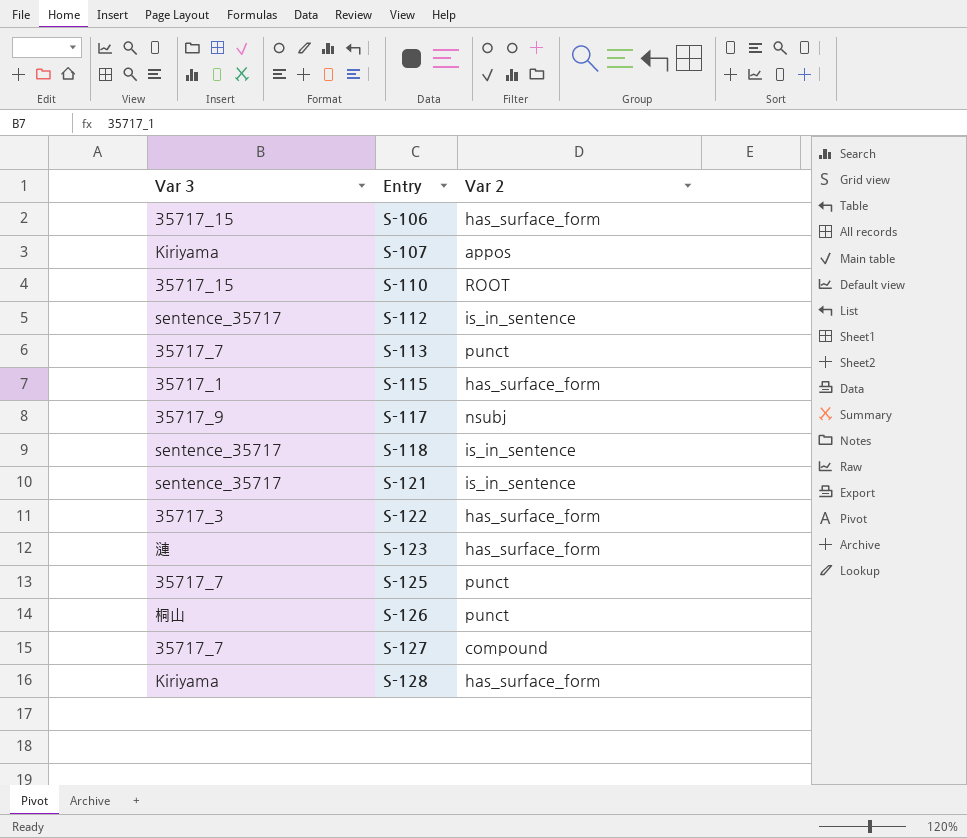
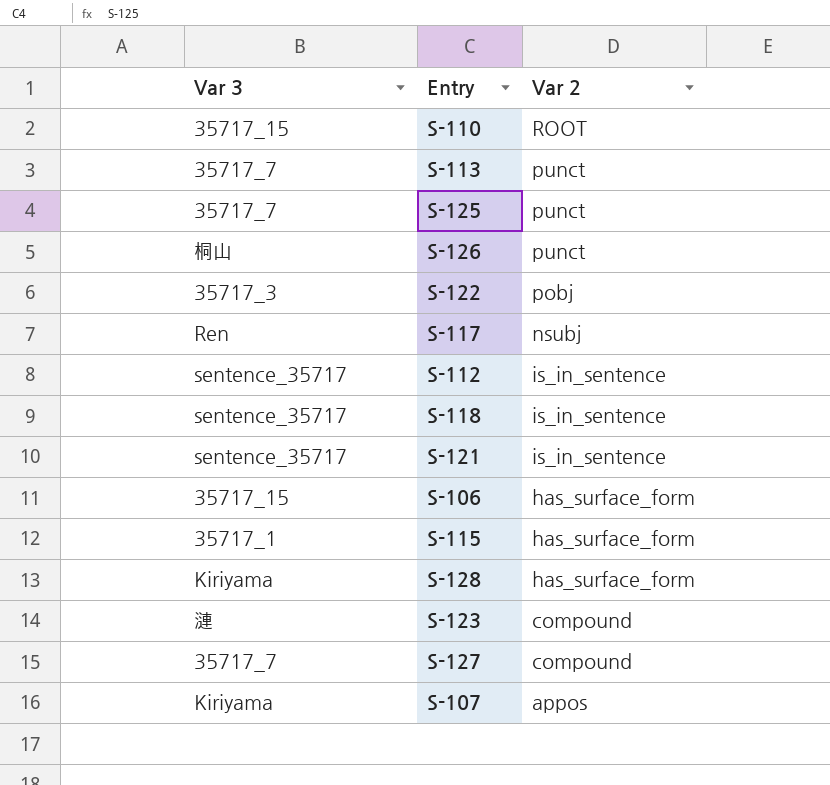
row order: Entry ascending -> Var 2 descending
S-122 | Var 2: has_surface_form -> pobj
S-117 | Var 3: 35717_9 -> Ren
S-123 | Var 2: has_surface_form -> compound

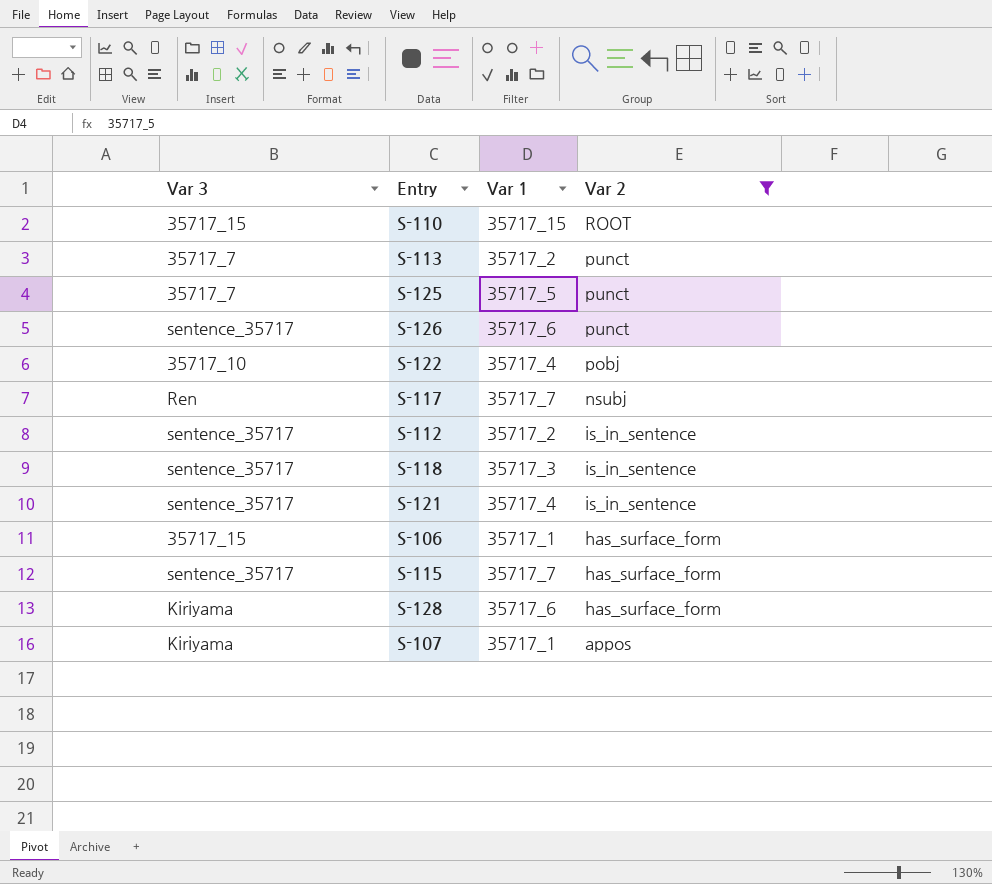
filter: none -> Var 2 != compound
column Var 1 | position: none -> 3
S-126 | Var 3: 桐山 -> sentence_35717
S-122 | Var 3: 35717_3 -> 35717_10
S-115 | Var 3: 35717_1 -> sentence_35717

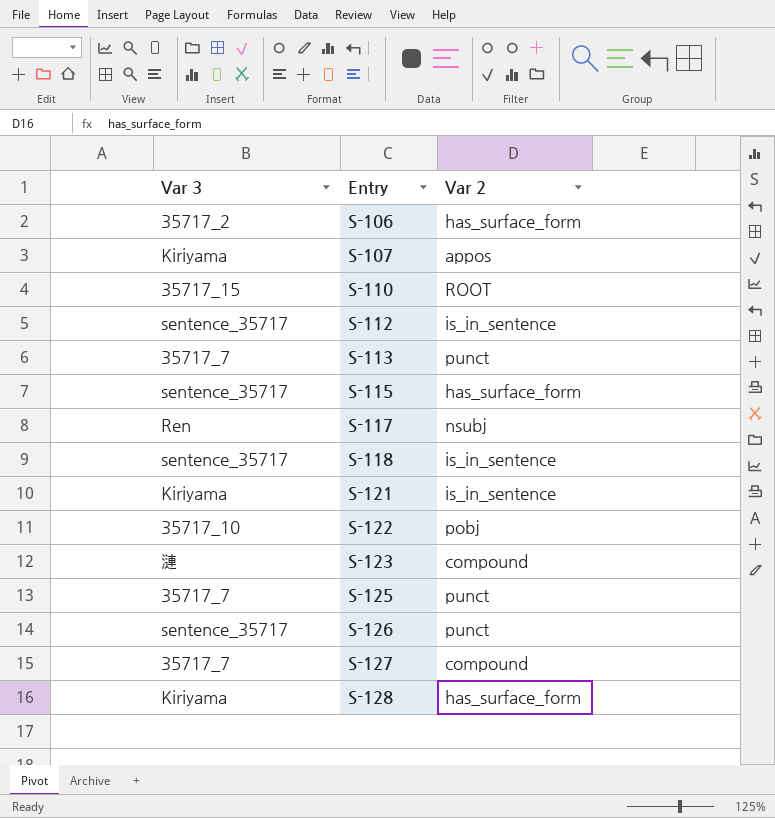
filter: Var 2 != compound -> none
row order: Var 2 descending -> Entry ascending
column Var 1 | position: 3 -> none
S-106 | Var 3: 35717_15 -> 35717_2
S-121 | Var 3: sentence_35717 -> Kiriyama

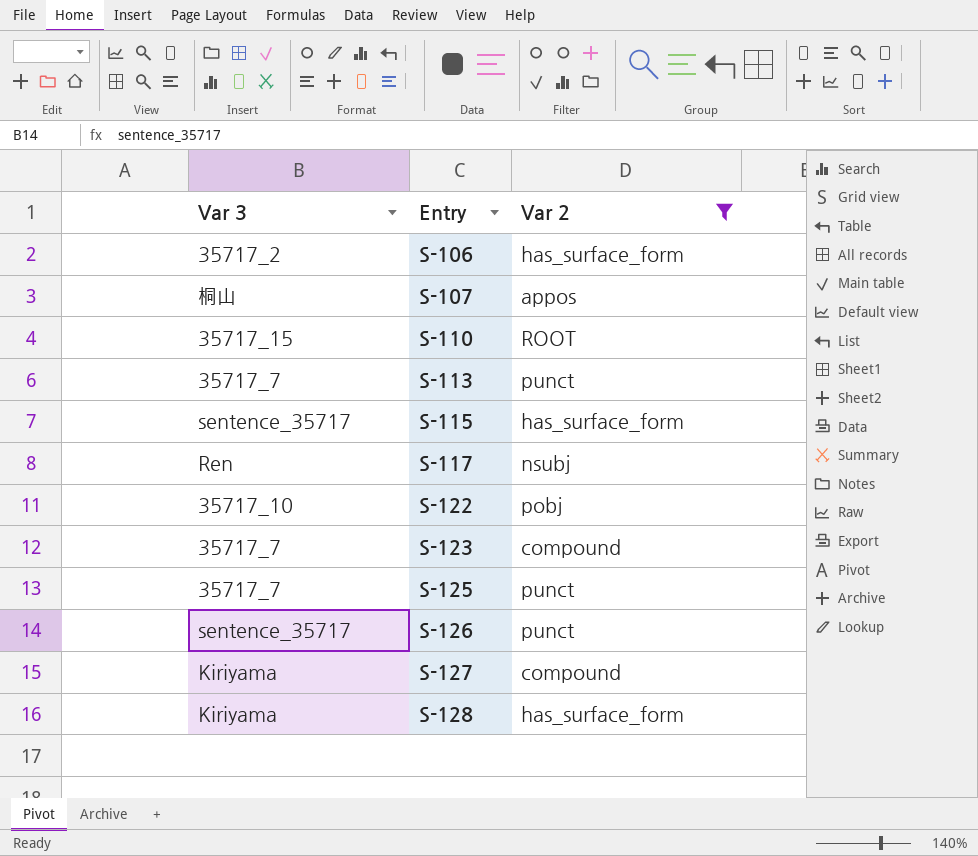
filter: none -> Var 2 != is_in_sentence
S-107 | Var 3: Kiriyama -> 桐山
S-123 | Var 3: 漣 -> 35717_7
S-127 | Var 3: 35717_7 -> Kiriyama

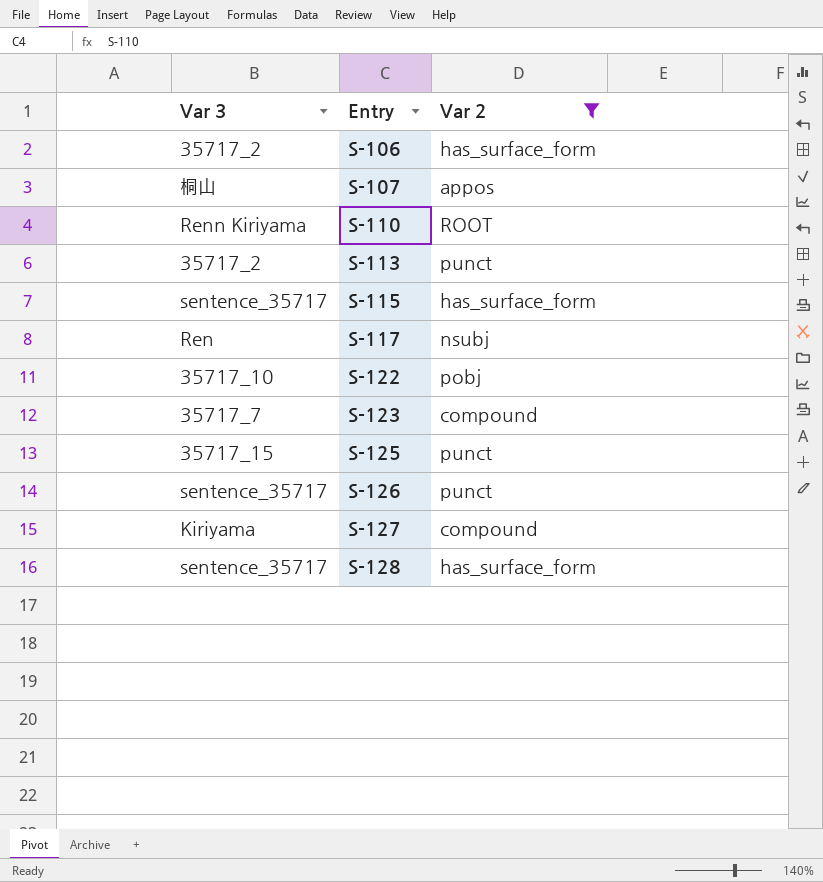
S-110 | Var 3: 35717_15 -> Renn Kiriyama
S-113 | Var 3: 35717_7 -> 35717_2
S-125 | Var 3: 35717_7 -> 35717_15
S-128 | Var 3: Kiriyama -> sentence_35717

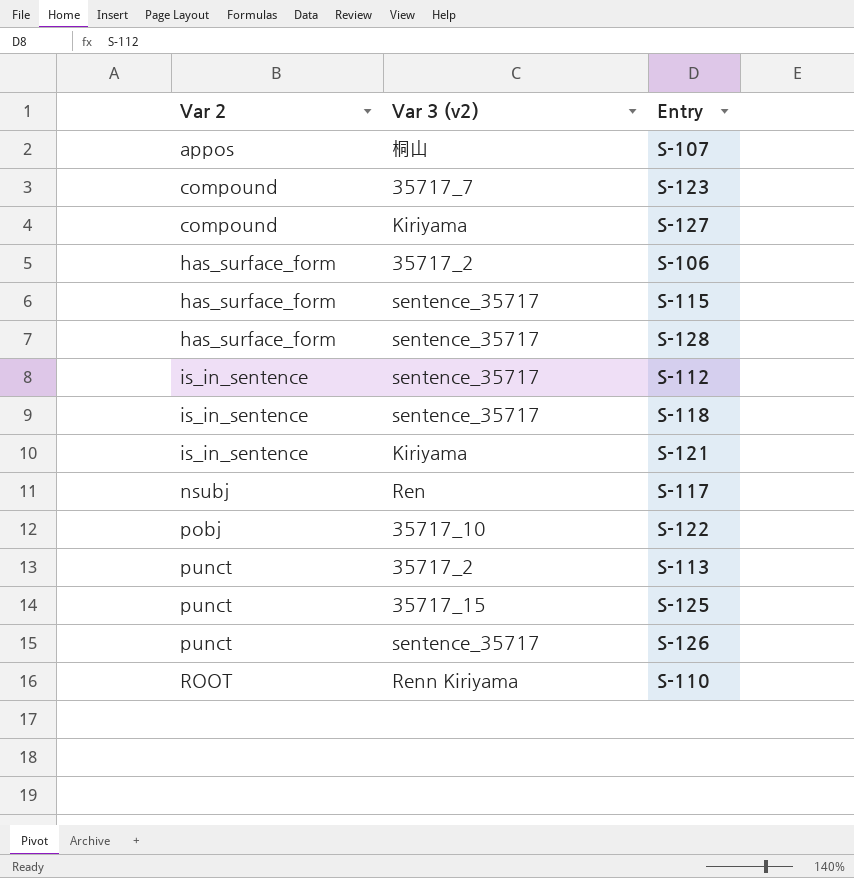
filter: Var 2 != is_in_sentence -> none
row order: Entry ascending -> Var 2 ascending
column Var 2 | position: 3 -> 1
column name: Var 3 -> Var 3 (v2)

